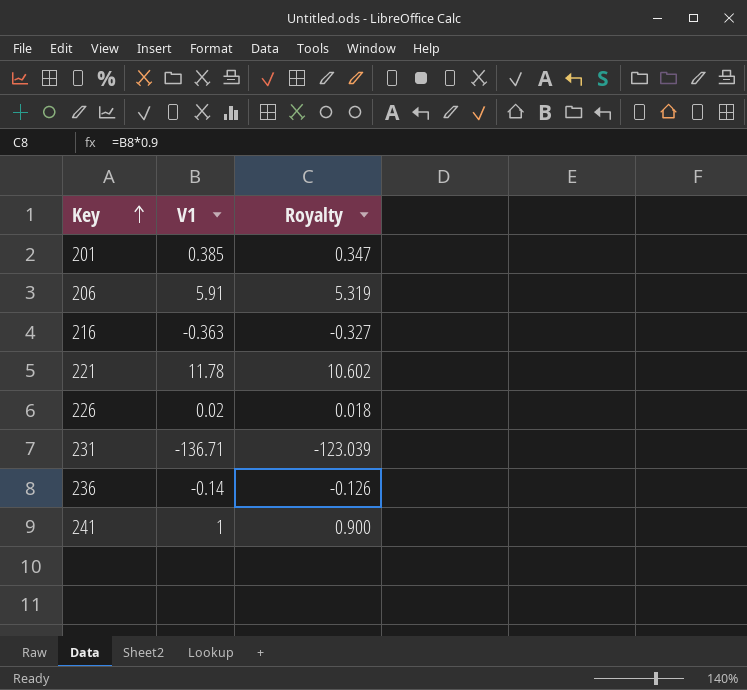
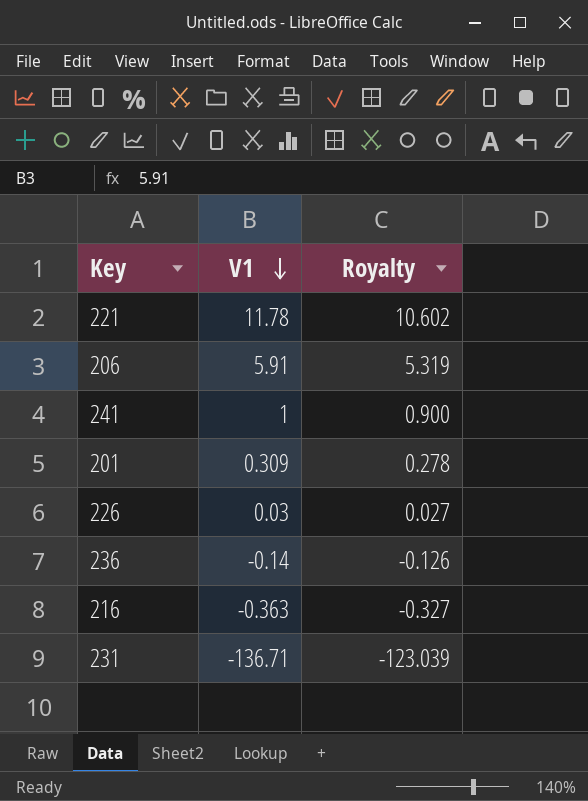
row order: Key ascending -> V1 descending
201 | V1: 0.385 -> 0.309
201 | Royalty: 0.347 -> 0.278
226 | V1: 0.02 -> 0.03
226 | Royalty: 0.018 -> 0.027

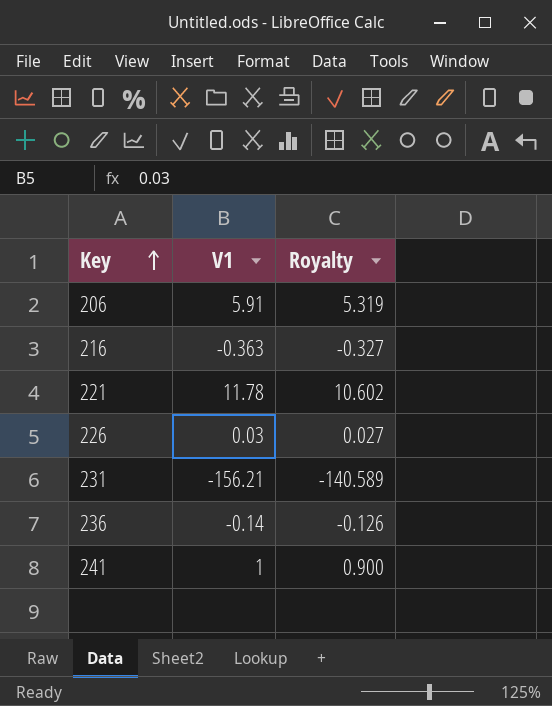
row order: V1 descending -> Key ascending
row 201: 0.309 | 0.278 -> none
231 | V1: -136.71 -> -156.21
231 | Royalty: -123.039 -> -140.589

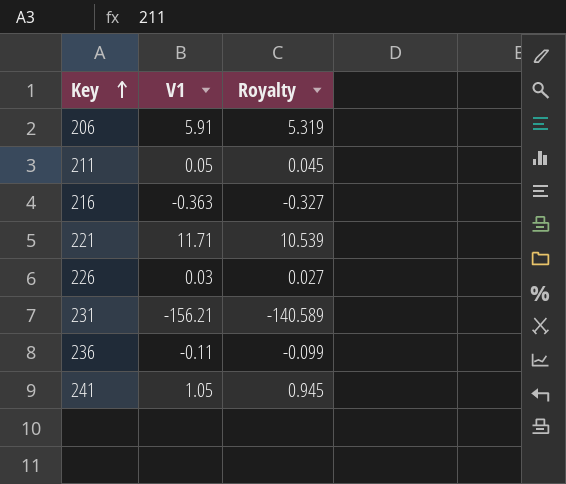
row 211: none -> 0.05 | 0.045
221 | V1: 11.78 -> 11.71
221 | Royalty: 10.602 -> 10.539
236 | V1: -0.14 -> -0.11
236 | Royalty: -0.126 -> -0.099
241 | V1: 1 -> 1.05
241 | Royalty: 0.900 -> 0.945

